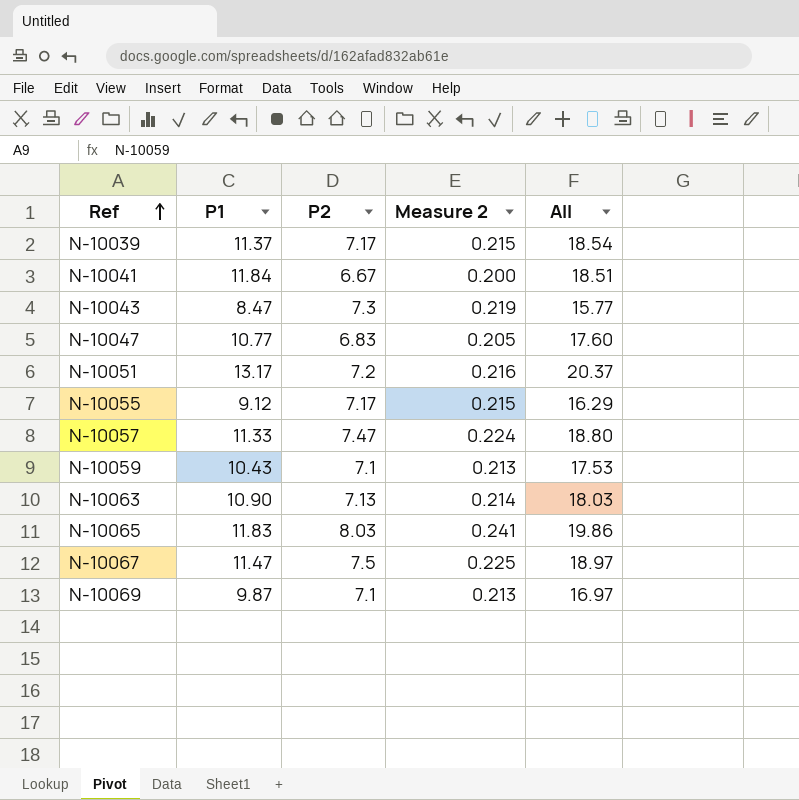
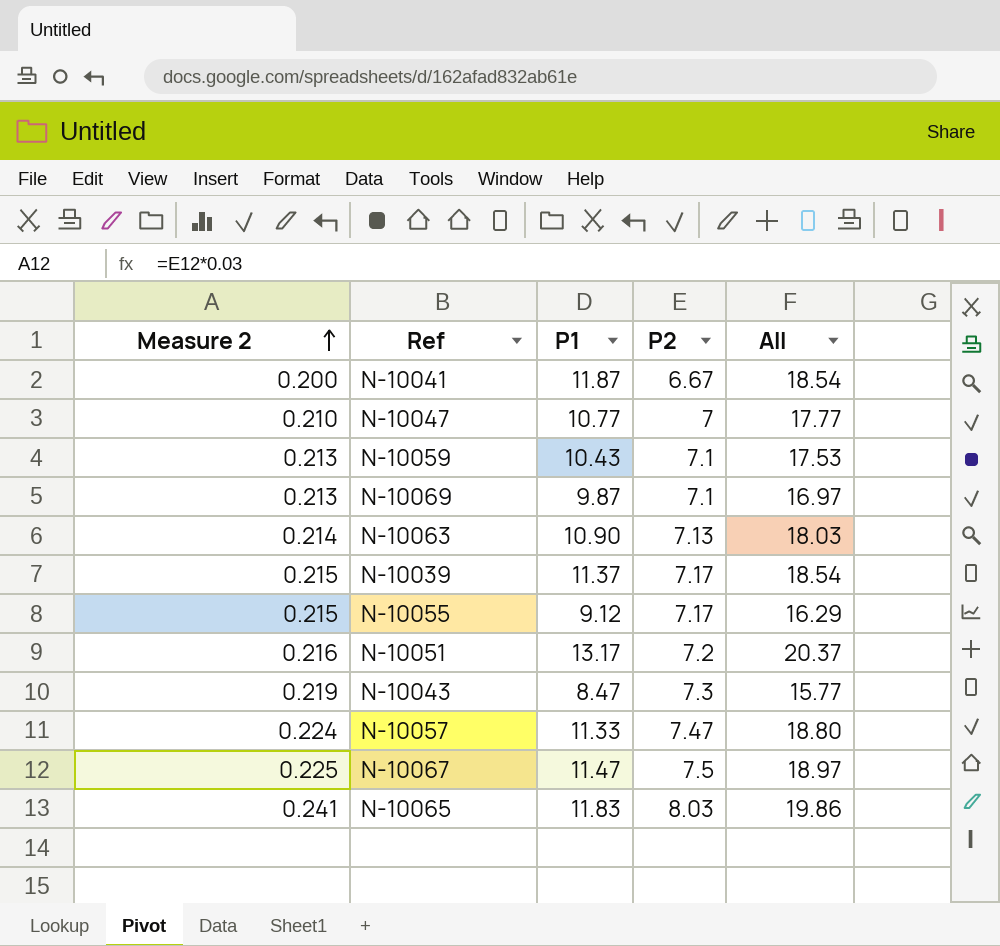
row order: Ref ascending -> Measure 2 ascending
column Measure 2 | position: 4 -> 1
N-10041 | P1: 11.84 -> 11.87
N-10041 | All: 18.51 -> 18.54
N-10047 | Measure 2: 0.205 -> 0.210
N-10047 | P2: 6.83 -> 7
N-10047 | All: 17.60 -> 17.77

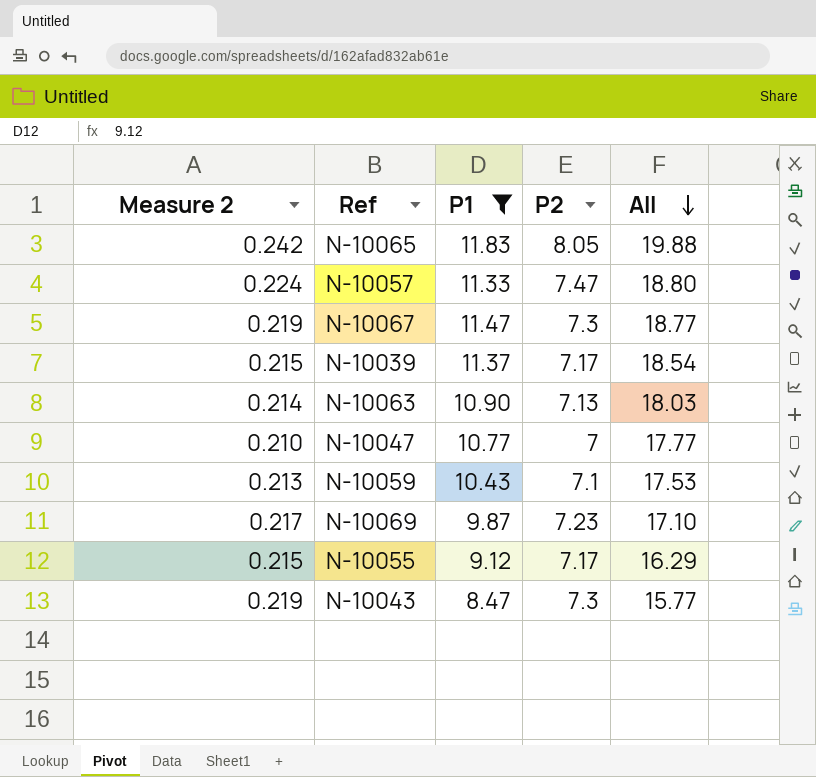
filter: none -> P1 <= 11.83
row order: Measure 2 ascending -> All descending
N-10065 | Measure 2: 0.241 -> 0.242
N-10065 | P2: 8.03 -> 8.05
N-10065 | All: 19.86 -> 19.88
N-10067 | Measure 2: 0.225 -> 0.219
N-10067 | P2: 7.5 -> 7.3
N-10067 | All: 18.97 -> 18.77
N-10069 | Measure 2: 0.213 -> 0.217
N-10069 | P2: 7.1 -> 7.23
N-10069 | All: 16.97 -> 17.10

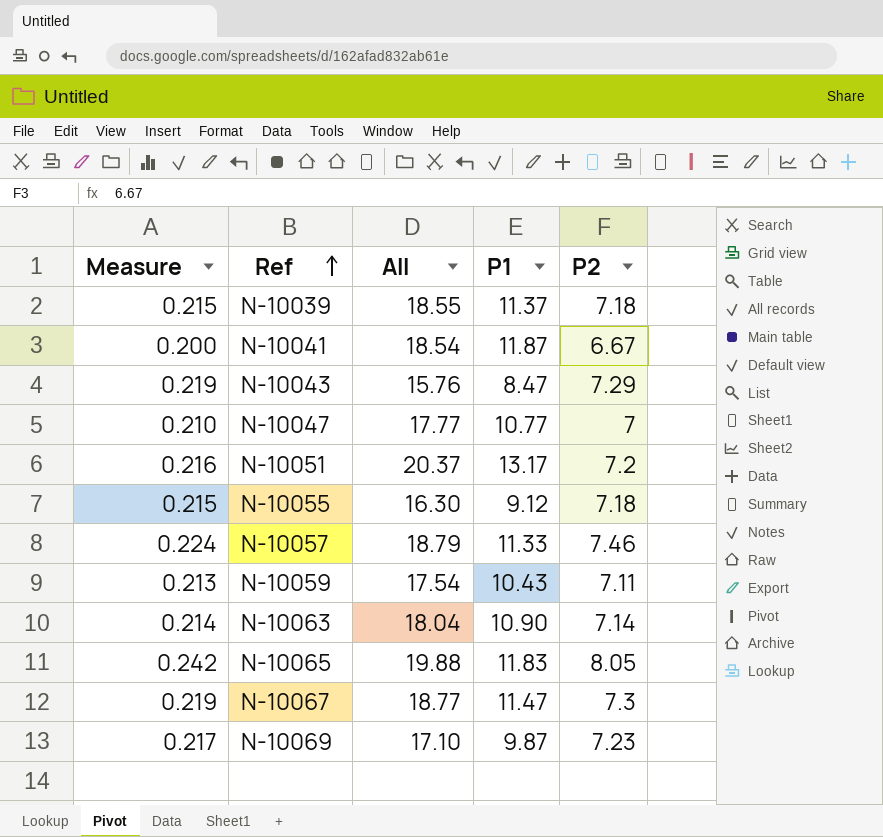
filter: P1 <= 11.83 -> none
row order: All descending -> Ref ascending
column name: Measure 2 -> Measure
column All | position: 5 -> 3
N-10039 | All: 18.54 -> 18.55
N-10039 | P2: 7.17 -> 7.18
N-10043 | All: 15.77 -> 15.76
N-10043 | P2: 7.3 -> 7.29
N-10055 | All: 16.29 -> 16.30
N-10055 | P2: 7.17 -> 7.18
N-10057 | All: 18.80 -> 18.79
N-10057 | P2: 7.47 -> 7.46
N-10059 | All: 17.53 -> 17.54
N-10059 | P2: 7.1 -> 7.11
N-10063 | All: 18.03 -> 18.04
N-10063 | P2: 7.13 -> 7.14

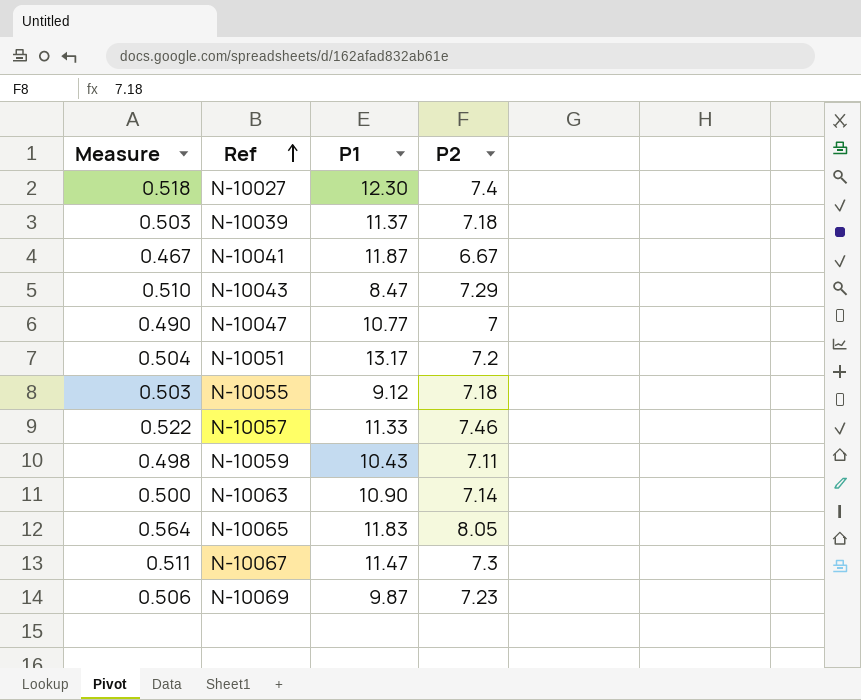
column All | formula: [P1] + [P2] -> none
column Measure | formula: [P2] * 0.03 -> [P2] * 0.07
row N-10027: none -> 0.518 | 12.30 | 7.4

